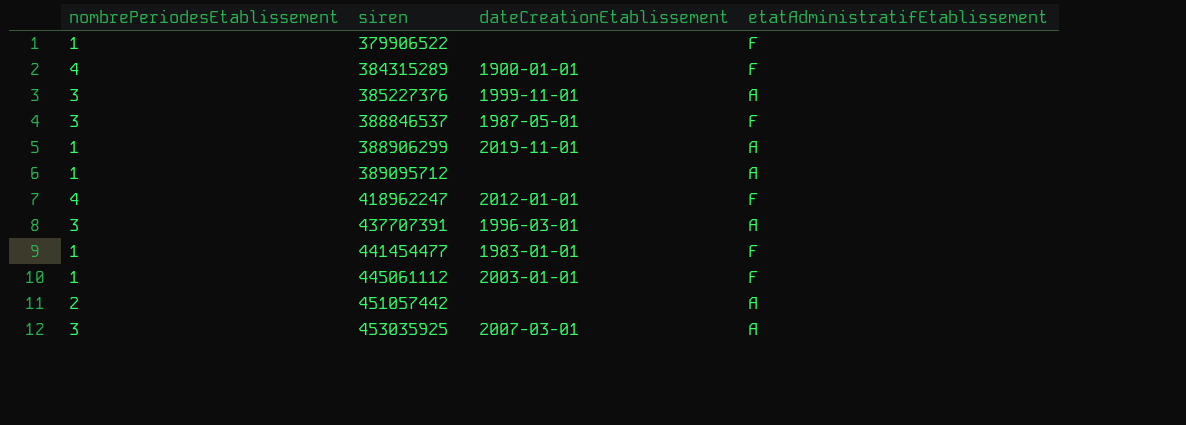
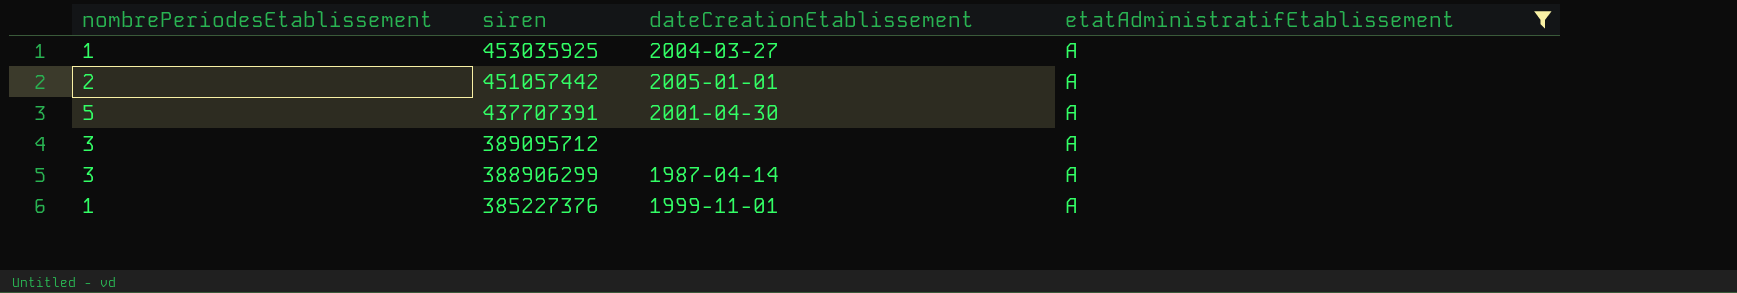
filter: none -> etatAdministratifEtablissement = A
row order: siren ascending -> siren descending
453035925 | nombrePeriodesEtablissement: 3 -> 1
453035925 | dateCreationEtablissement: 2007-03-01 -> 2004-03-27
451057442 | dateCreationEtablissement: none -> 2005-01-01
437707391 | nombrePeriodesEtablissement: 3 -> 5
437707391 | dateCreationEtablissement: 1996-03-01 -> 2001-04-30
389095712 | nombrePeriodesEtablissement: 1 -> 3
388906299 | nombrePeriodesEtablissement: 1 -> 3
388906299 | dateCreationEtablissement: 2019-11-01 -> 1987-04-14
385227376 | nombrePeriodesEtablissement: 3 -> 1

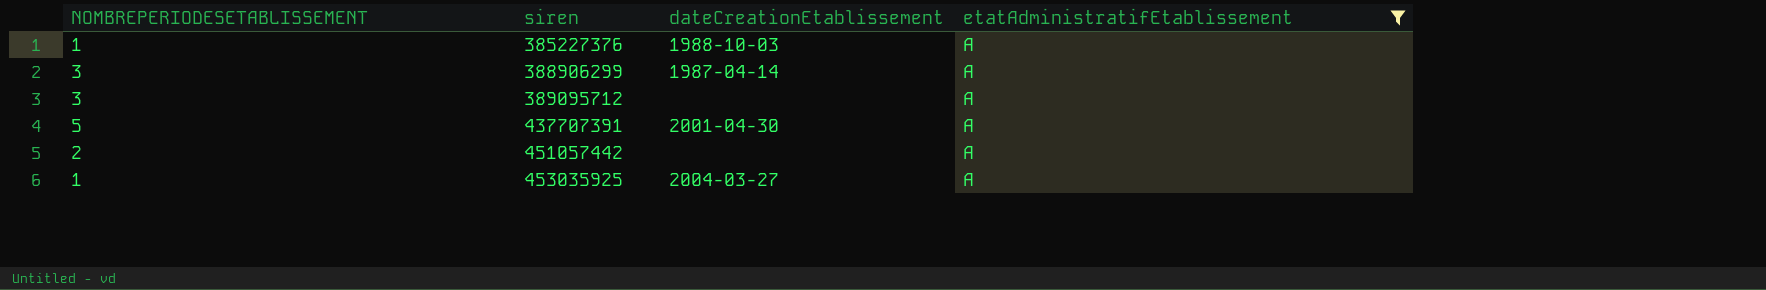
row order: siren descending -> siren ascending
column name: nombrePeriodesEtablissement -> NOMBREPERIODESETABLISSEMENT
385227376 | dateCreationEtablissement: 1999-11-01 -> 1988-10-03
451057442 | dateCreationEtablissement: 2005-01-01 -> none

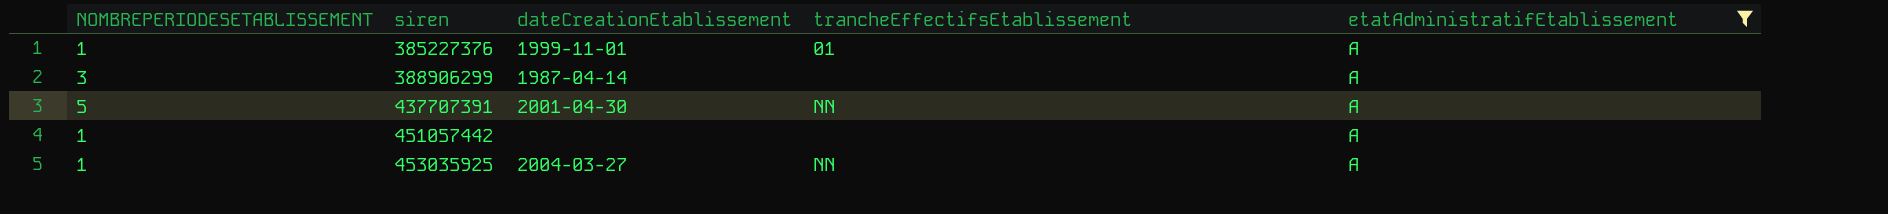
column trancheEffectifsEtablissement | position: none -> 4
row 389095712: 3 | none | A -> none
385227376 | dateCreationEtablissement: 1988-10-03 -> 1999-11-01
451057442 | NOMBREPERIODESETABLISSEMENT: 2 -> 1

